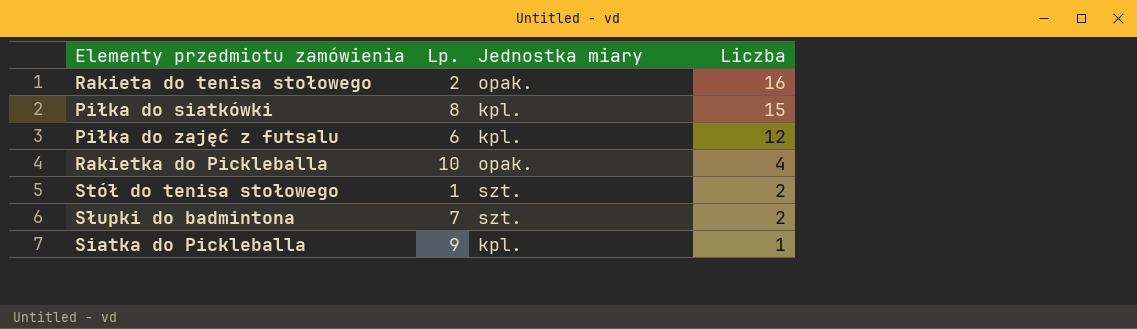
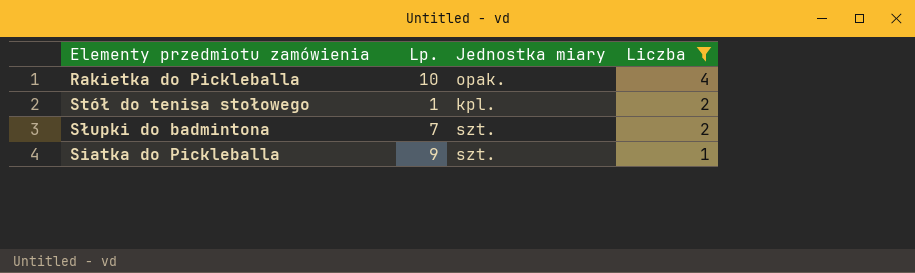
filter: none -> Liczba <= 4
Stół do tenisa stołowego | Jednostka miary: szt. -> kpl.
Siatka do Pickleballa | Jednostka miary: kpl. -> szt.

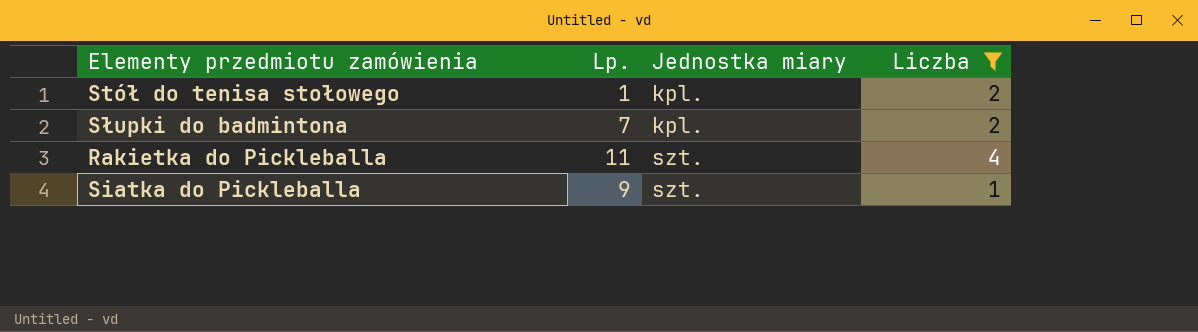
row order: Liczba descending -> Jednostka miary ascending
Słupki do badmintona | Jednostka miary: szt. -> kpl.
Rakietka do Pickleballa | Lp.: 10 -> 11
Rakietka do Pickleballa | Jednostka miary: opak. -> szt.

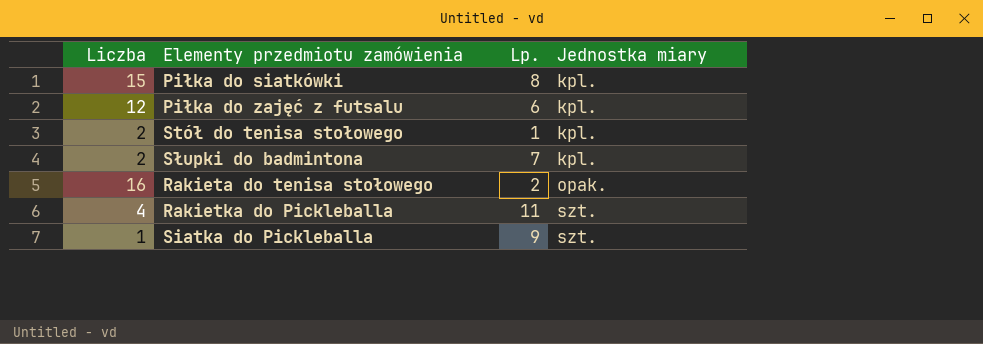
filter: Liczba <= 4 -> none
column Liczba | position: 4 -> 1

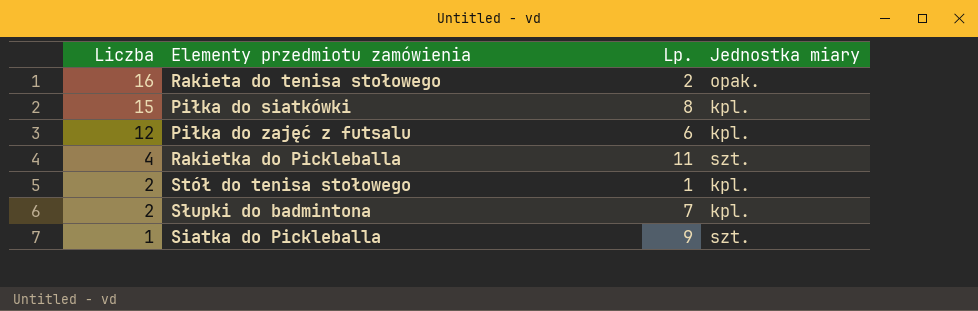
row order: Jednostka miary ascending -> Liczba descending

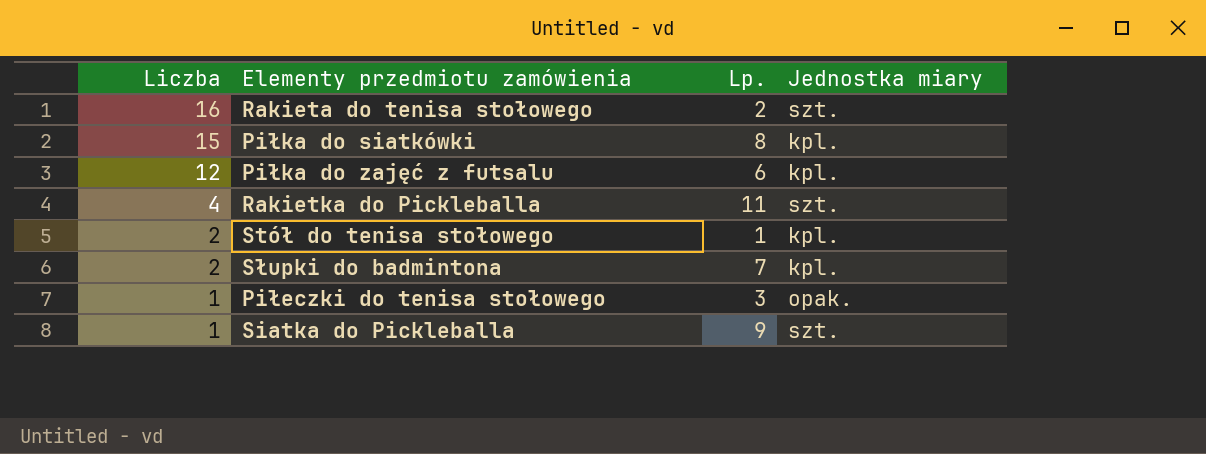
Rakieta do tenisa stołowego | Jednostka miary: opak. -> szt.
row Piłeczki do tenisa stołowego: none -> 1 | 3 | opak.

